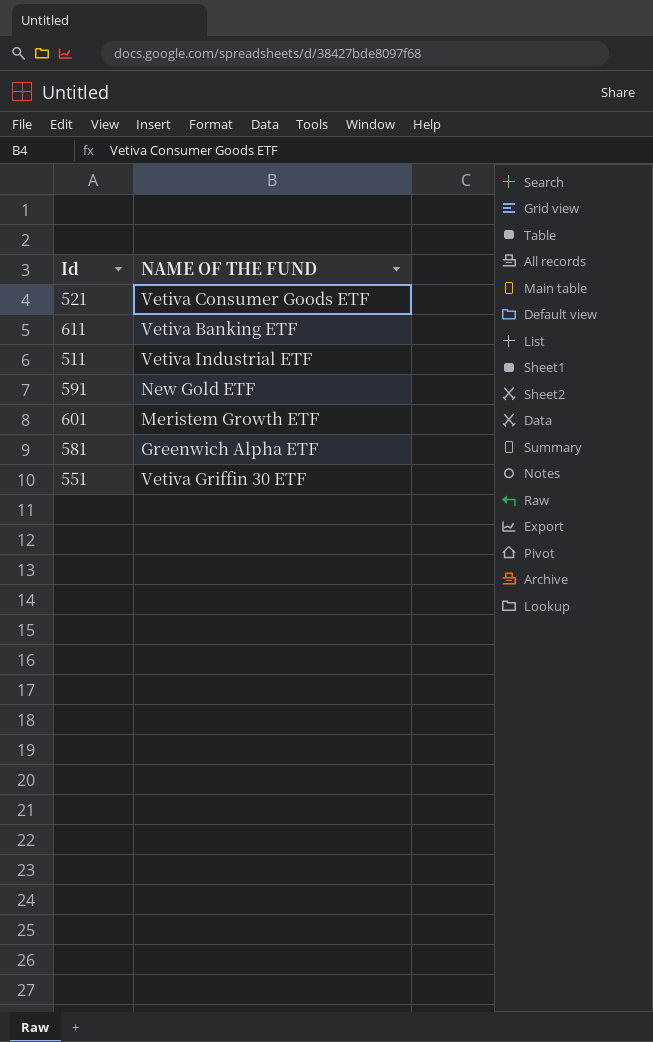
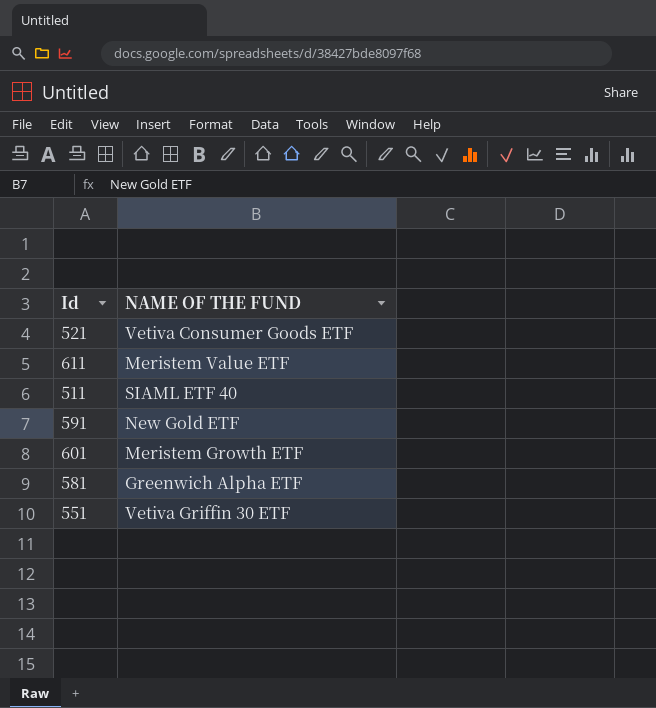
611 | NAME OF THE FUND: Vetiva Banking ETF -> Meristem Value ETF
511 | NAME OF THE FUND: Vetiva Industrial ETF -> SIAML ETF 40

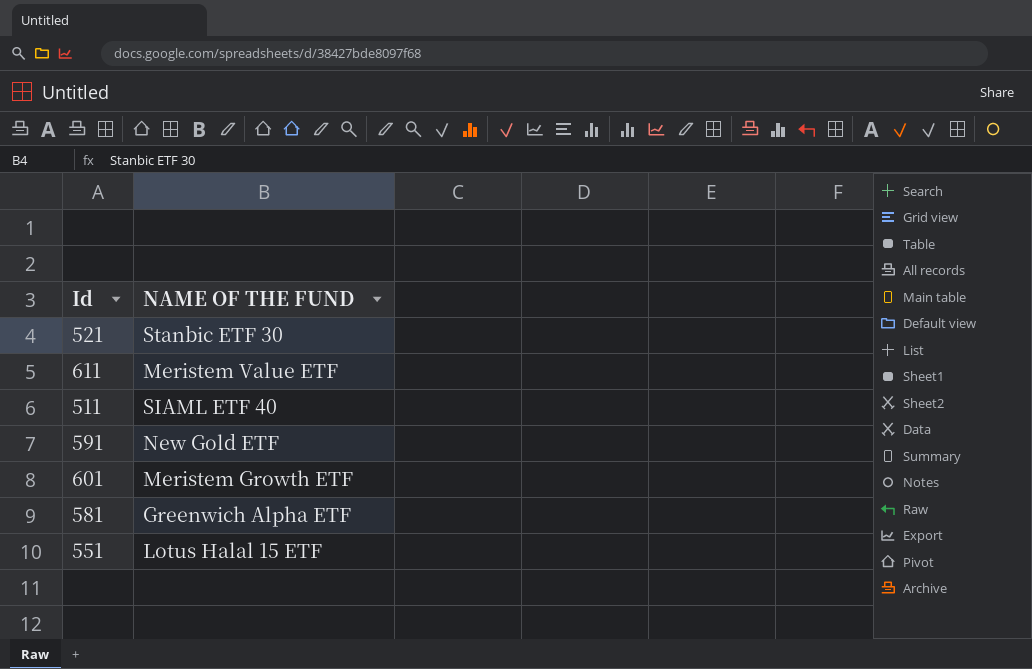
521 | NAME OF THE FUND: Vetiva Consumer Goods ETF -> Stanbic ETF 30
551 | NAME OF THE FUND: Vetiva Griffin 30 ETF -> Lotus Halal 15 ETF

